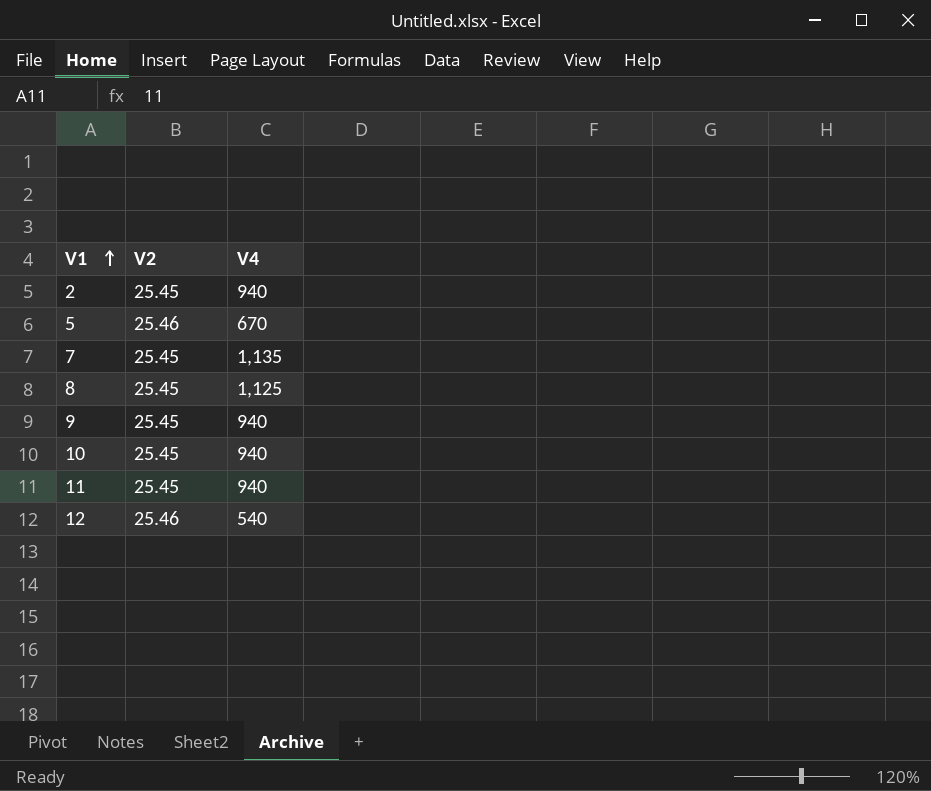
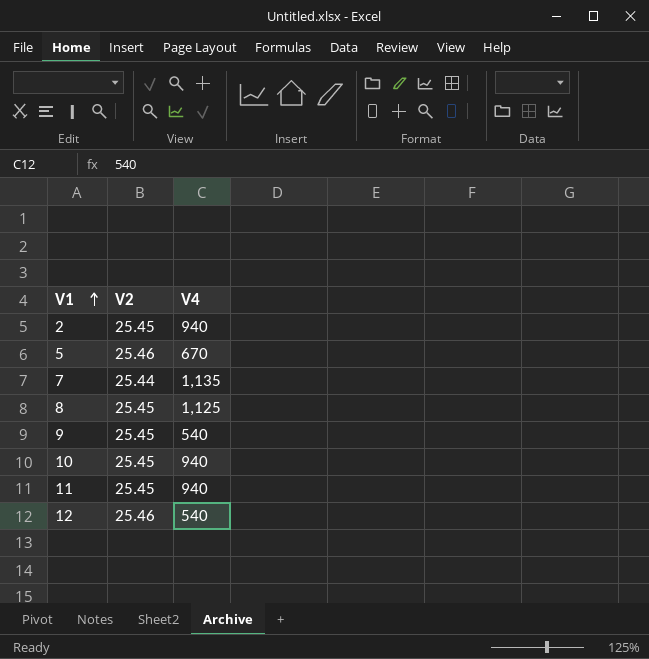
7 | V2: 25.45 -> 25.44
9 | V4: 940 -> 540

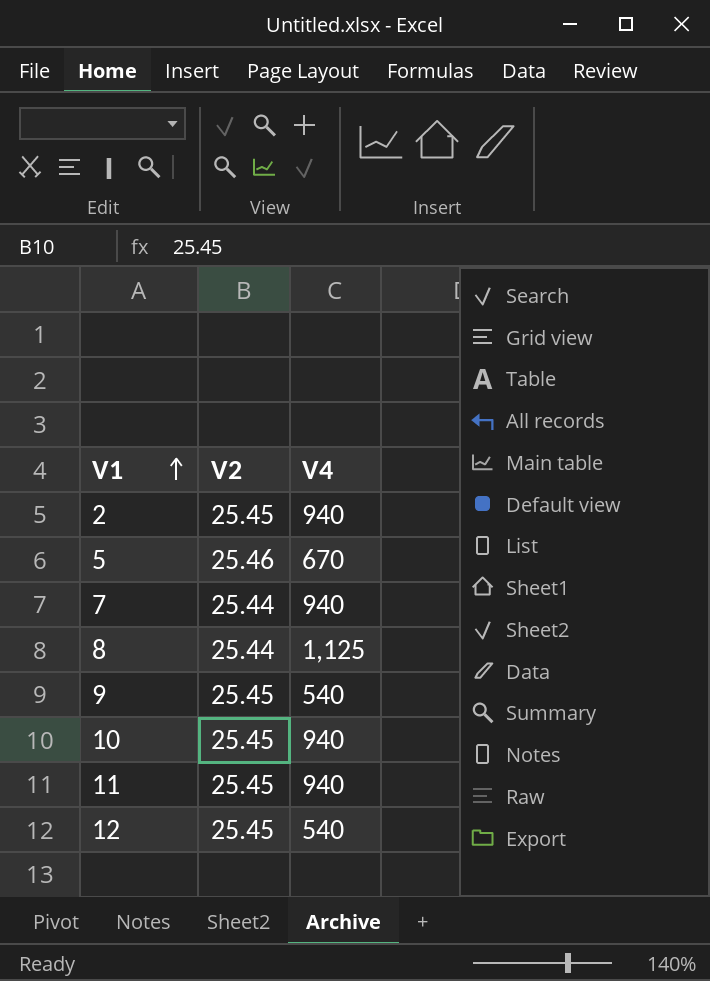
7 | V4: 1,135 -> 940
8 | V2: 25.45 -> 25.44
12 | V2: 25.46 -> 25.45

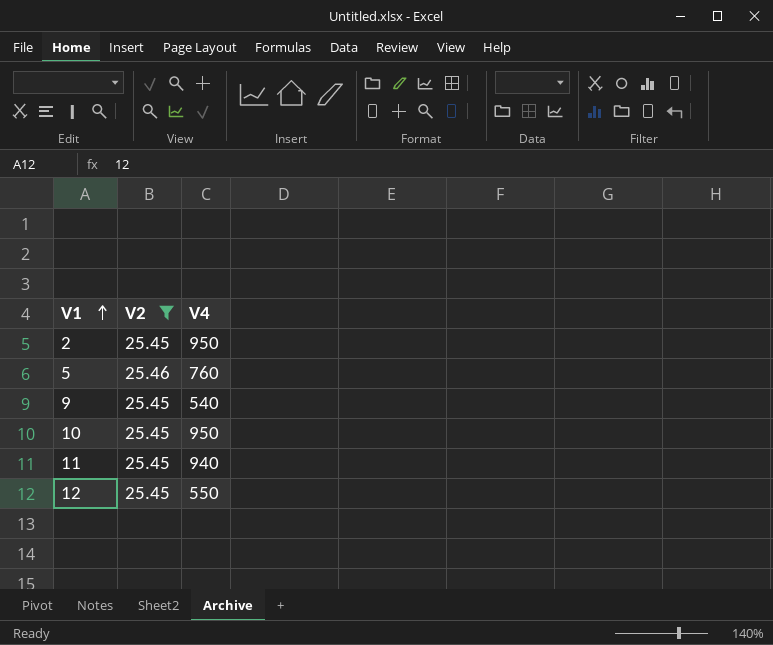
filter: none -> V2 != 25.44
2 | V4: 940 -> 950
5 | V4: 670 -> 760
10 | V4: 940 -> 950
12 | V4: 540 -> 550

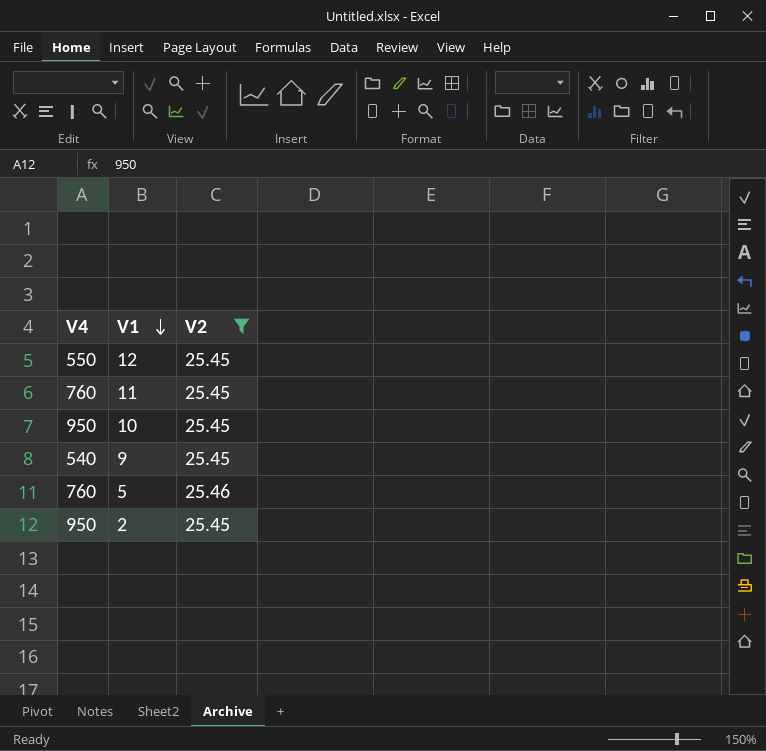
row order: V1 ascending -> V1 descending
column V4 | position: 3 -> 1
11 | V4: 940 -> 760

